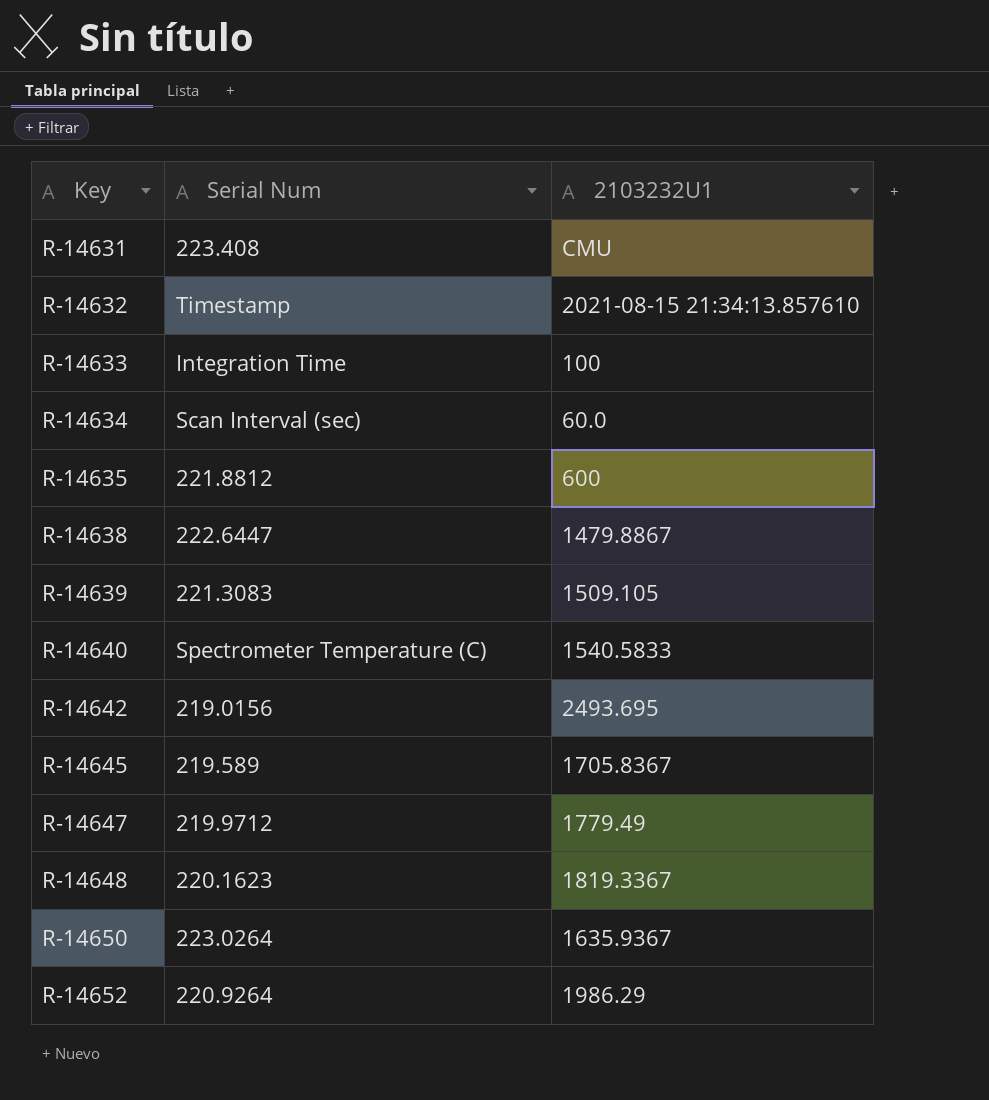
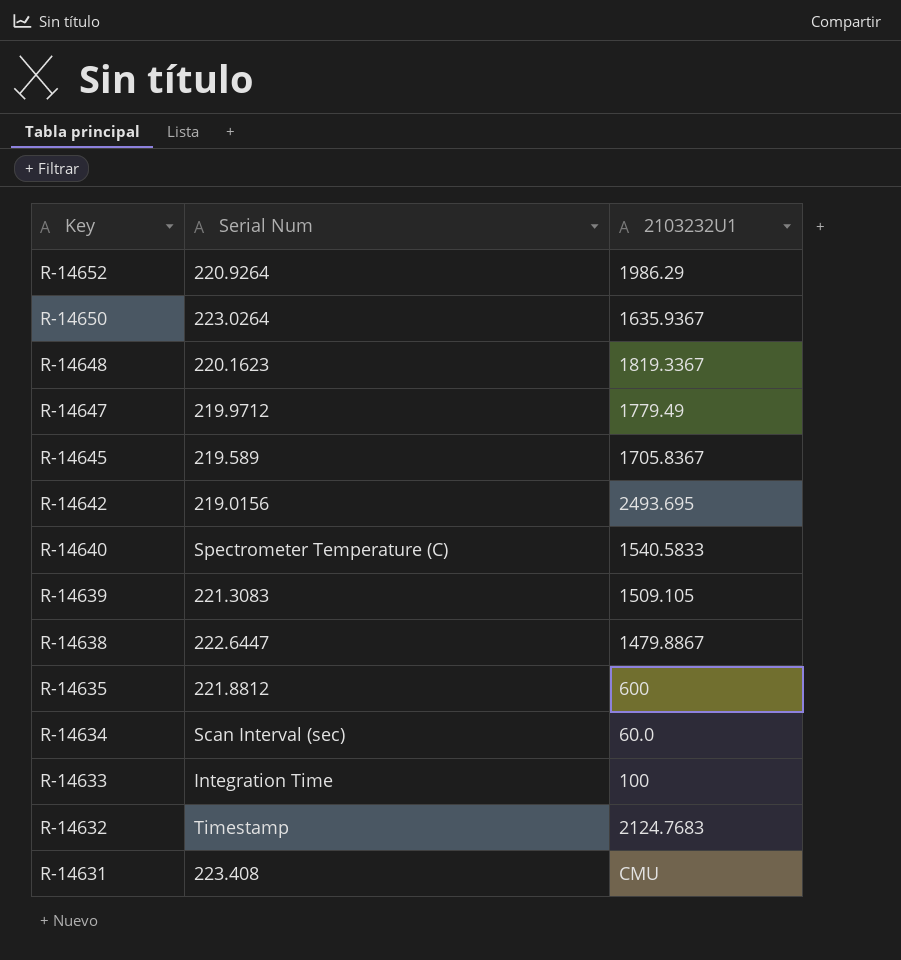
row order: Key ascending -> Key descending
R-14632 | 2103232U1: 2021-08-15 21:34:13.857610 -> 2124.7683

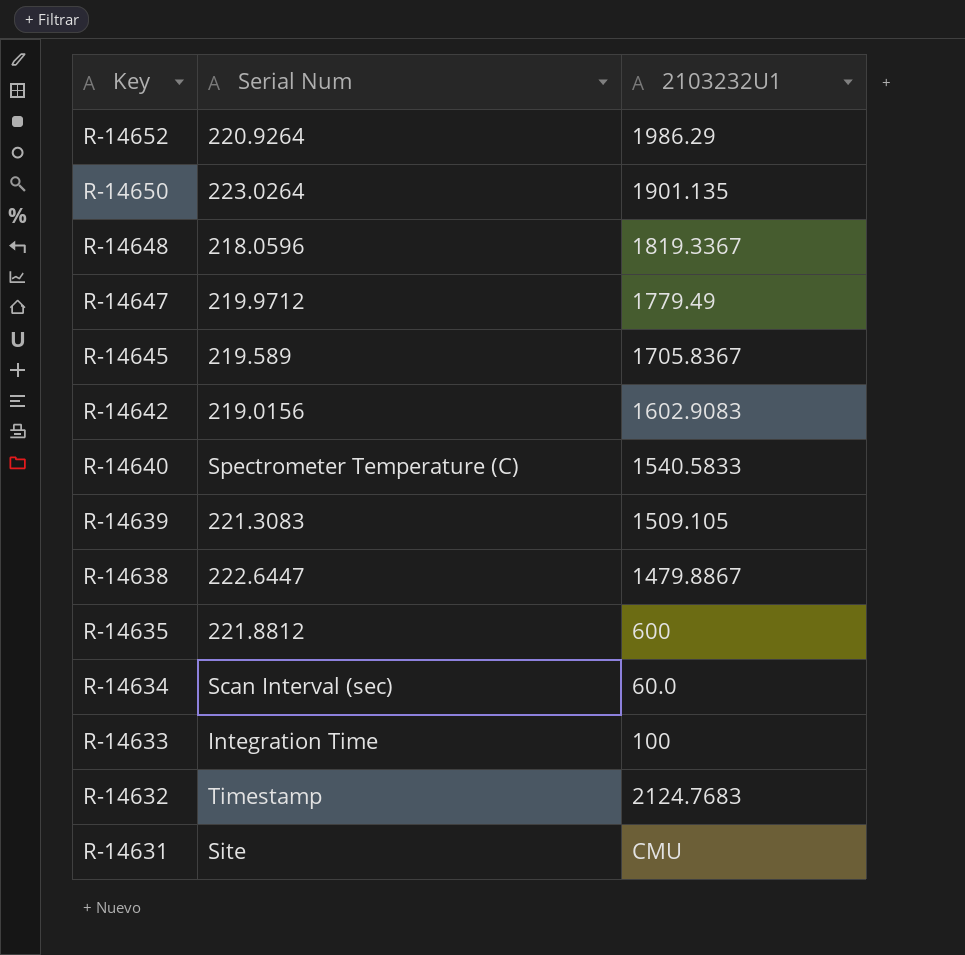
R-14650 | 2103232U1: 1635.9367 -> 1901.135
R-14648 | Serial Num: 220.1623 -> 218.0596
R-14642 | 2103232U1: 2493.695 -> 1602.9083
R-14631 | Serial Num: 223.408 -> Site

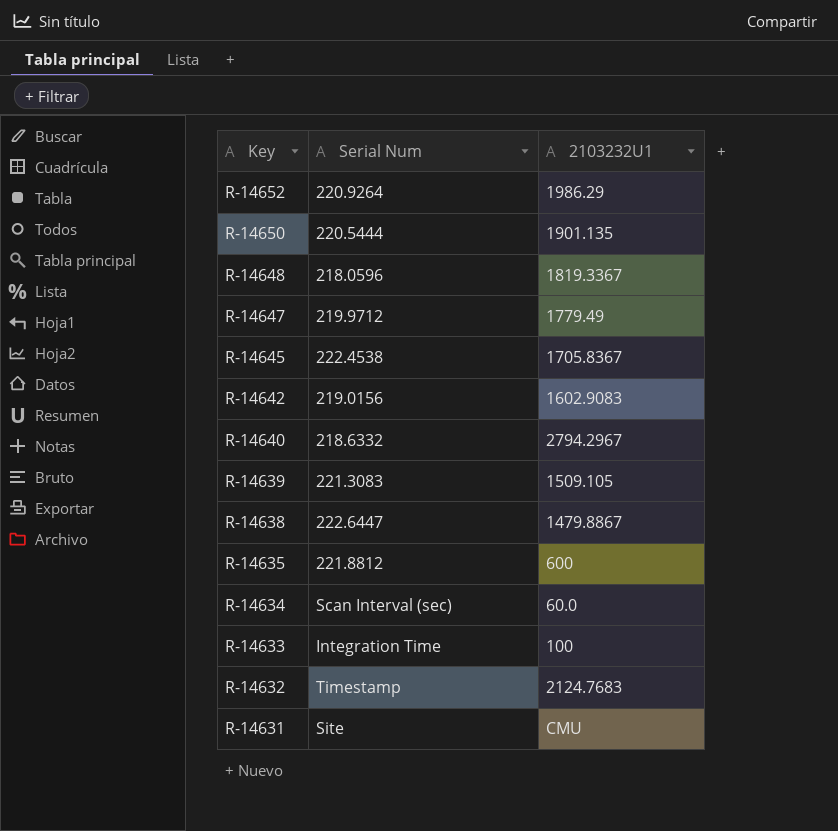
R-14650 | Serial Num: 223.0264 -> 220.5444
R-14645 | Serial Num: 219.589 -> 222.4538
R-14640 | Serial Num: Spectrometer Temperature (C) -> 218.6332
R-14640 | 2103232U1: 1540.5833 -> 2794.2967

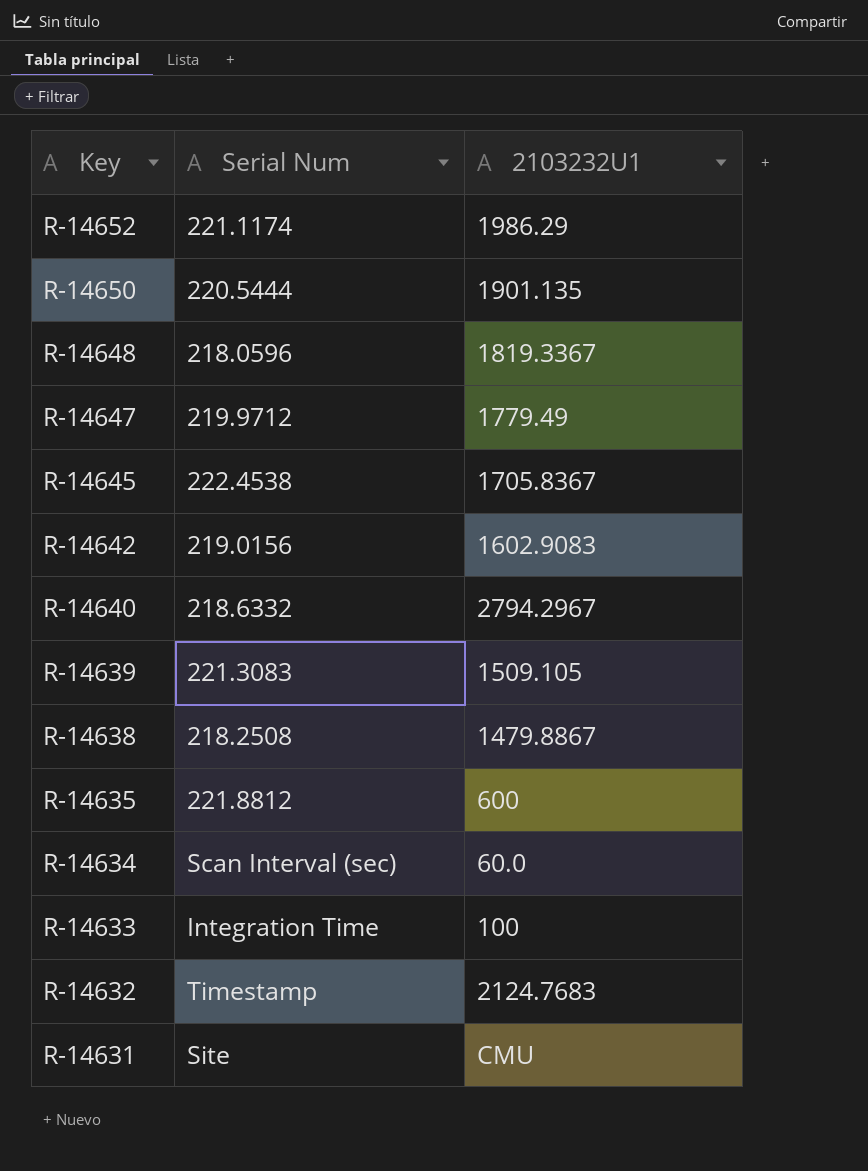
R-14652 | Serial Num: 220.9264 -> 221.1174
R-14638 | Serial Num: 222.6447 -> 218.2508

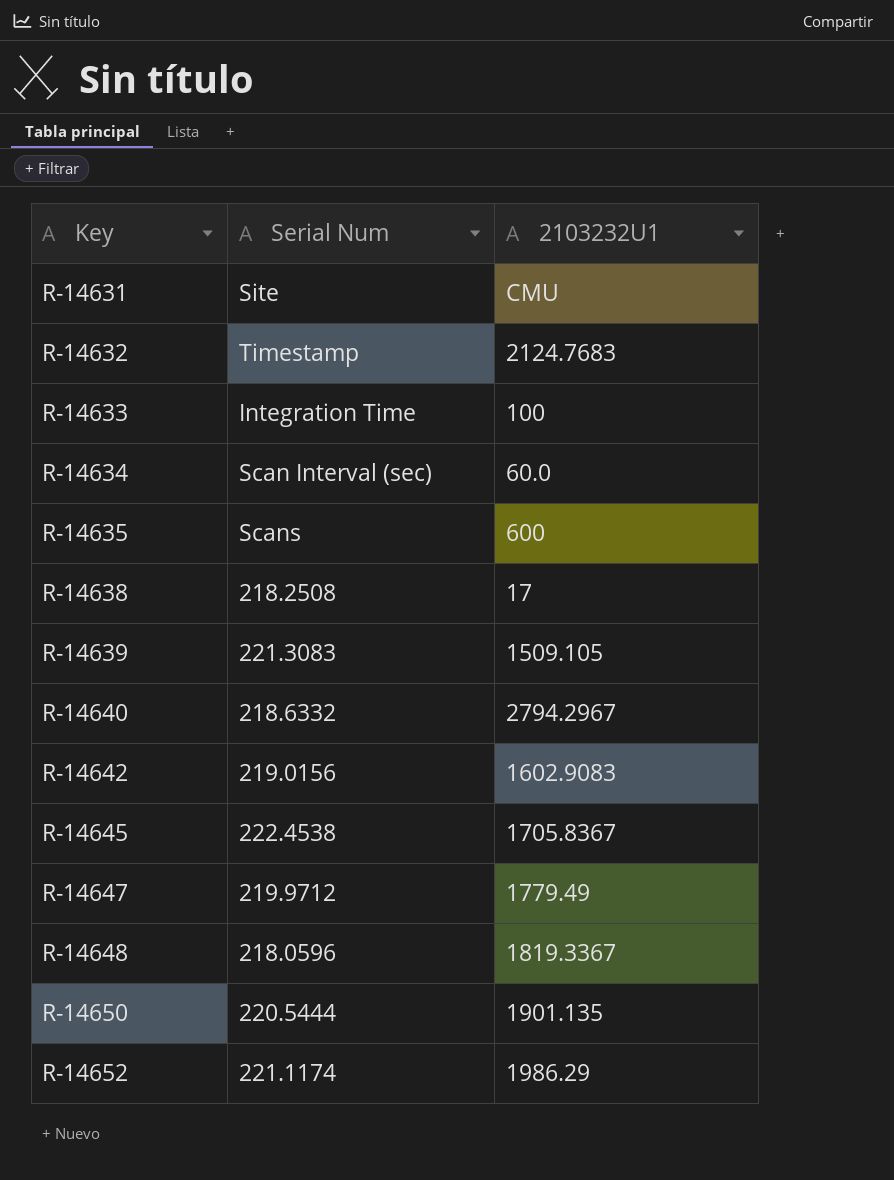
row order: Key descending -> Key ascending
R-14635 | Serial Num: 221.8812 -> Scans
R-14638 | 2103232U1: 1479.8867 -> 17

